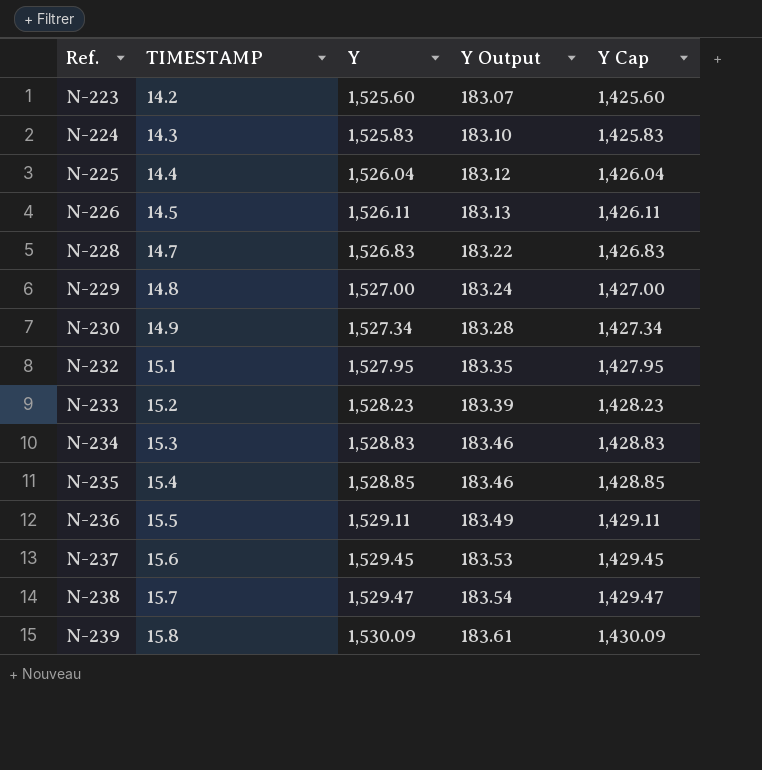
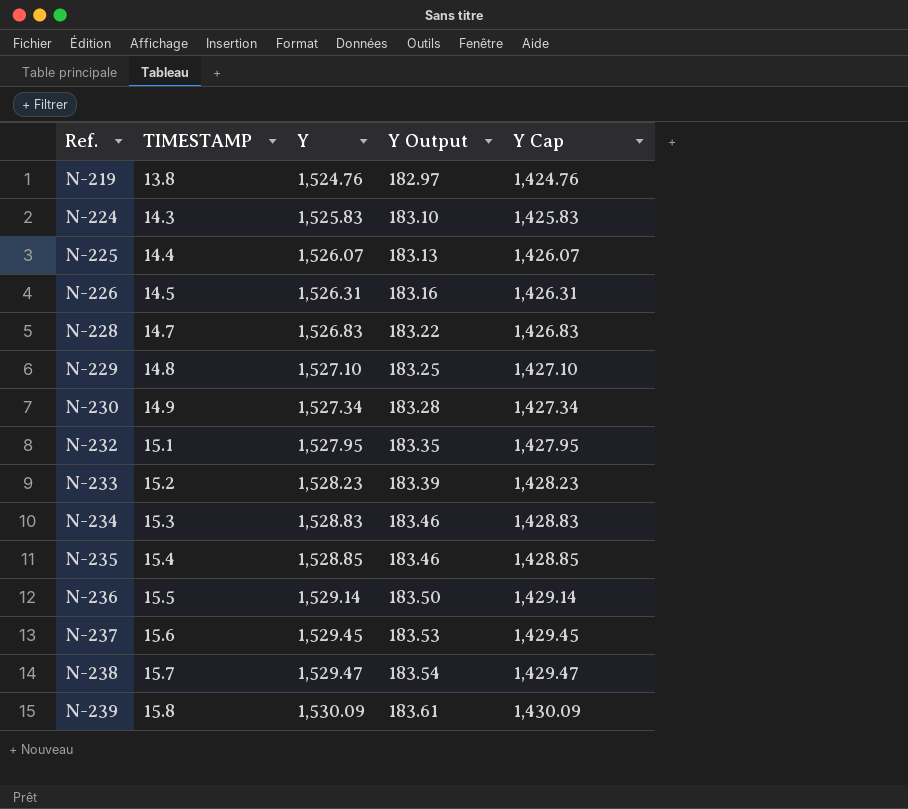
row N-223: 14.2 | 1,525.60 | 183.07 | 1,425.60 -> none
row N-219: none -> 13.8 | 1,524.76 | 182.97 | 1,424.76
N-225 | Y: 1,526.04 -> 1,526.07
N-225 | Y Output: 183.12 -> 183.13
N-225 | Y Cap: 1,426.04 -> 1,426.07
N-226 | Y: 1,526.11 -> 1,526.31
N-226 | Y Output: 183.13 -> 183.16
N-226 | Y Cap: 1,426.11 -> 1,426.31
N-229 | Y: 1,527.00 -> 1,527.10
N-229 | Y Output: 183.24 -> 183.25
N-229 | Y Cap: 1,427.00 -> 1,427.10
N-236 | Y: 1,529.11 -> 1,529.14
N-236 | Y Output: 183.49 -> 183.50
N-236 | Y Cap: 1,429.11 -> 1,429.14

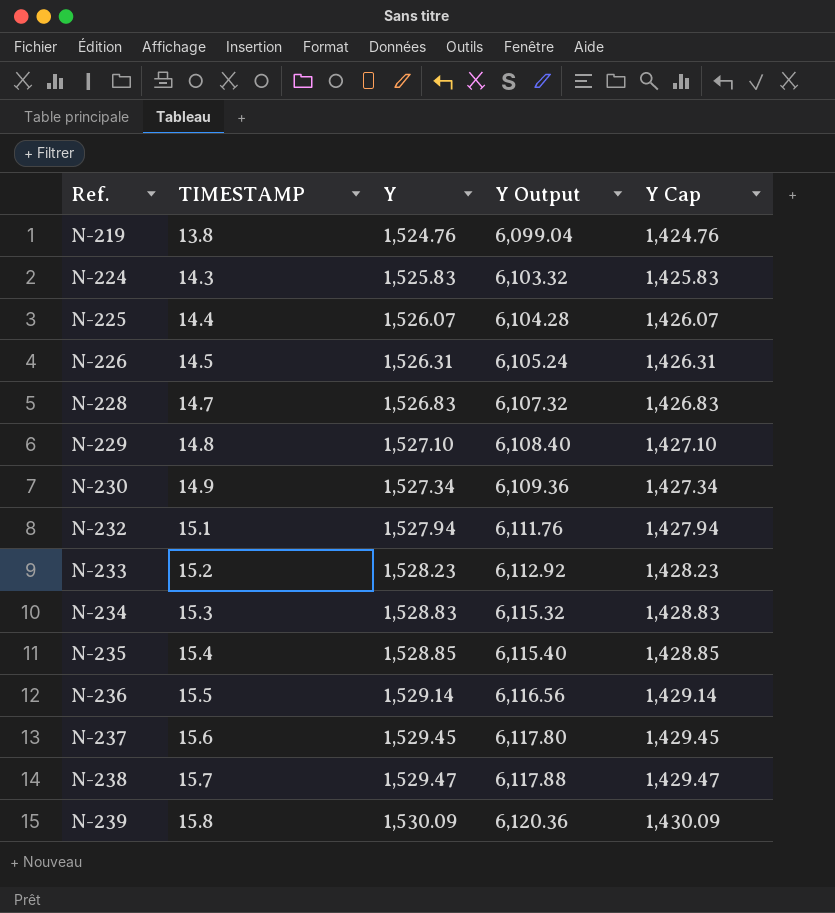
column Y Output | formula: [Y] * 0.12 -> [Y] * 4
N-232 | Y: 1,527.95 -> 1,527.94
N-232 | Y Cap: 1,427.95 -> 1,427.94

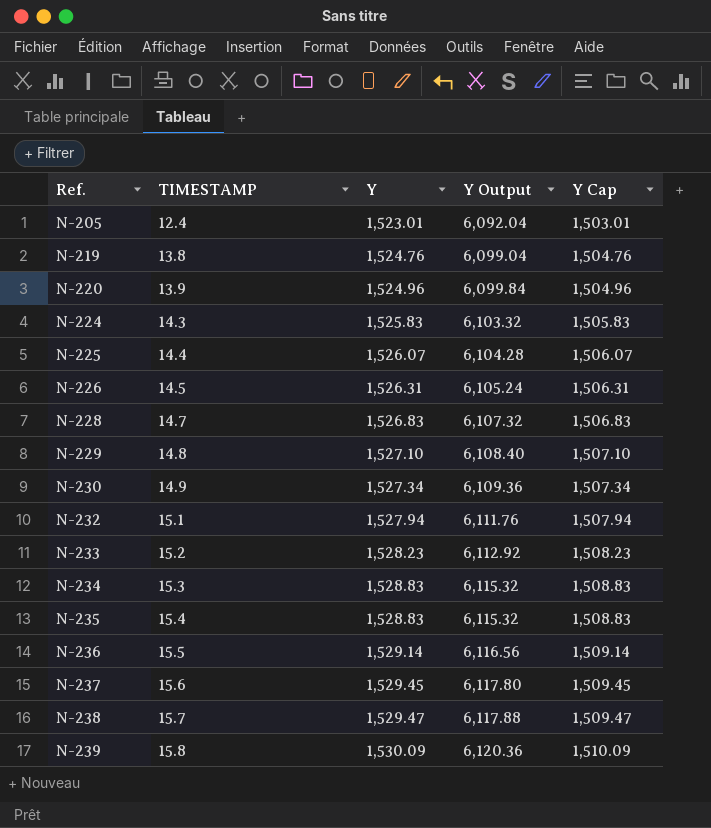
column Y Cap | formula: [Y] - 100 -> [Y] - 20
row N-205: none -> 12.4 | 1,523.01 | 6,092.04 | 1,503.01
row N-220: none -> 13.9 | 1,524.96 | 6,099.84 | 1,504.96
N-235 | Y: 1,528.85 -> 1,528.83
N-235 | Y Output: 6,115.40 -> 6,115.32

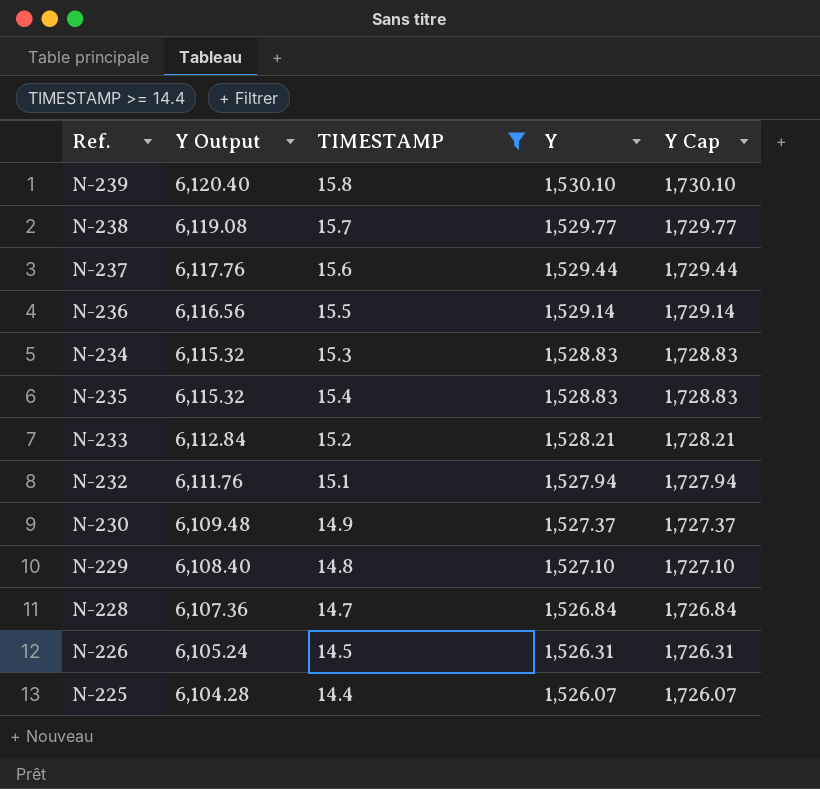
filter: none -> TIMESTAMP >= 14.4
row order: Ref. ascending -> Y Output descending
column Y Output | position: 4 -> 2
column Y Cap | formula: [Y] - 20 -> [Y] + 200
N-239 | Y Output: 6,120.36 -> 6,120.40
N-239 | Y: 1,530.09 -> 1,530.10
N-238 | Y Output: 6,117.88 -> 6,119.08
N-238 | Y: 1,529.47 -> 1,529.77
N-237 | Y Output: 6,117.80 -> 6,117.76
N-237 | Y: 1,529.45 -> 1,529.44
N-233 | Y Output: 6,112.92 -> 6,112.84
N-233 | Y: 1,528.23 -> 1,528.21
N-230 | Y Output: 6,109.36 -> 6,109.48
N-230 | Y: 1,527.34 -> 1,527.37
N-228 | Y Output: 6,107.32 -> 6,107.36
N-228 | Y: 1,526.83 -> 1,526.84

